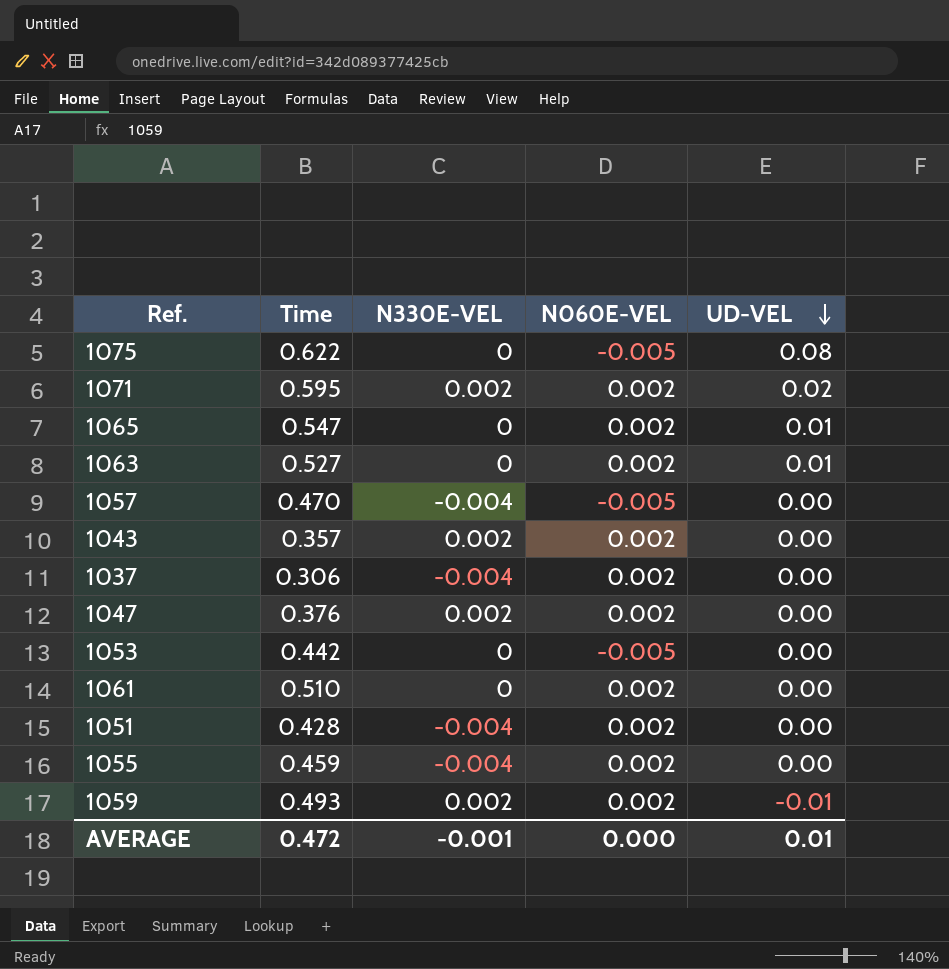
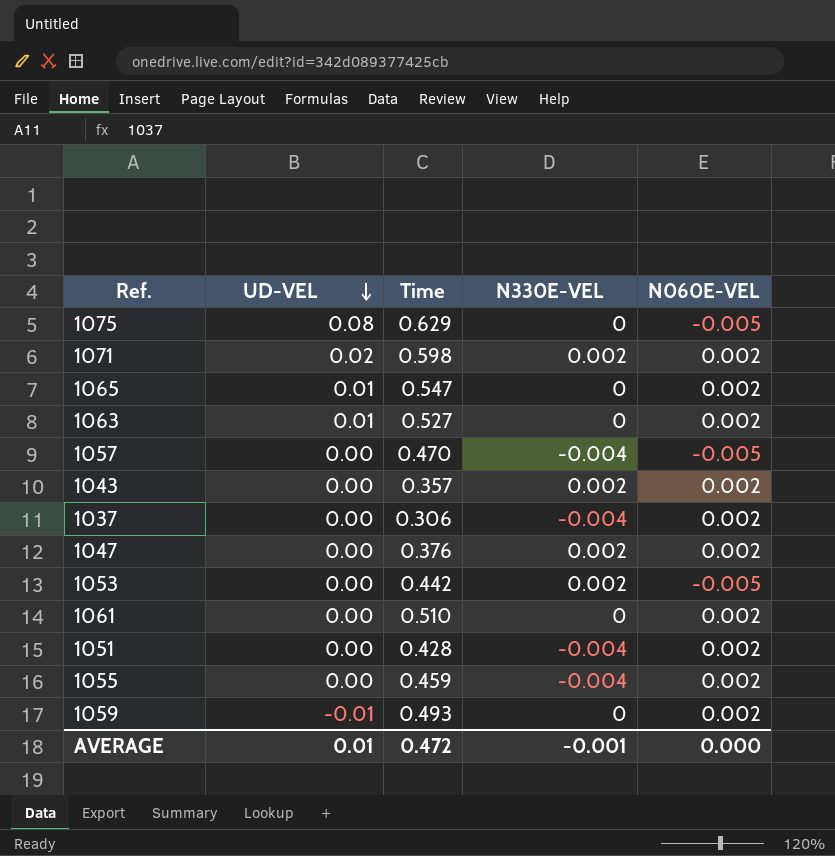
column UD-VEL | position: 5 -> 2
1075 | Time: 0.622 -> 0.629
1071 | Time: 0.595 -> 0.598
1053 | N330E-VEL: 0 -> 0.002
1059 | N330E-VEL: 0.002 -> 0

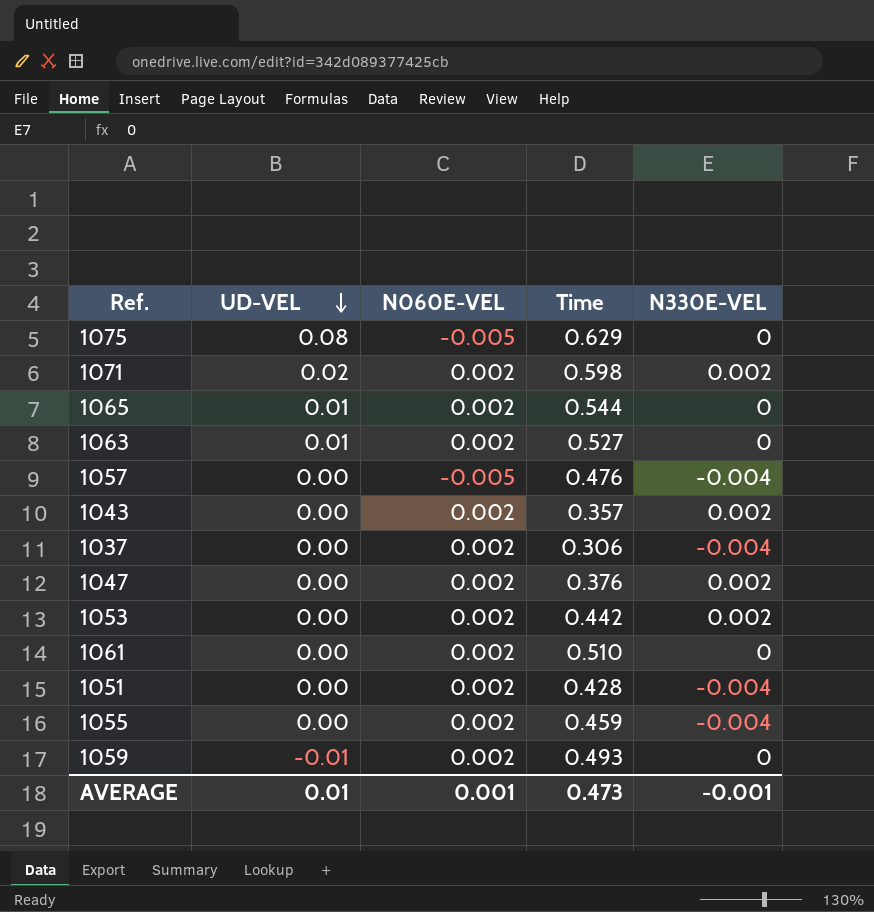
column N060E-VEL | position: 5 -> 3
1065 | Time: 0.547 -> 0.544
1057 | Time: 0.470 -> 0.476
1053 | N060E-VEL: -0.005 -> 0.002
AVERAGE | N060E-VEL: 0.000 -> 0.001
AVERAGE | Time: 0.472 -> 0.473

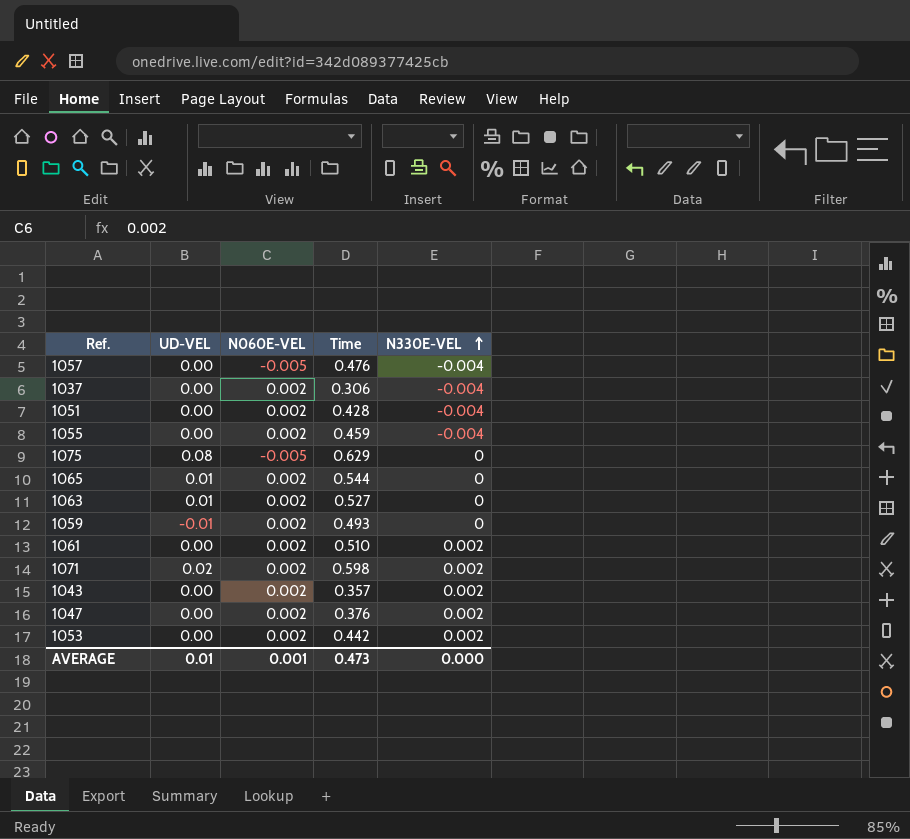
row order: UD-VEL descending -> N330E-VEL ascending
1061 | N330E-VEL: 0 -> 0.002
AVERAGE | N330E-VEL: -0.001 -> 0.000

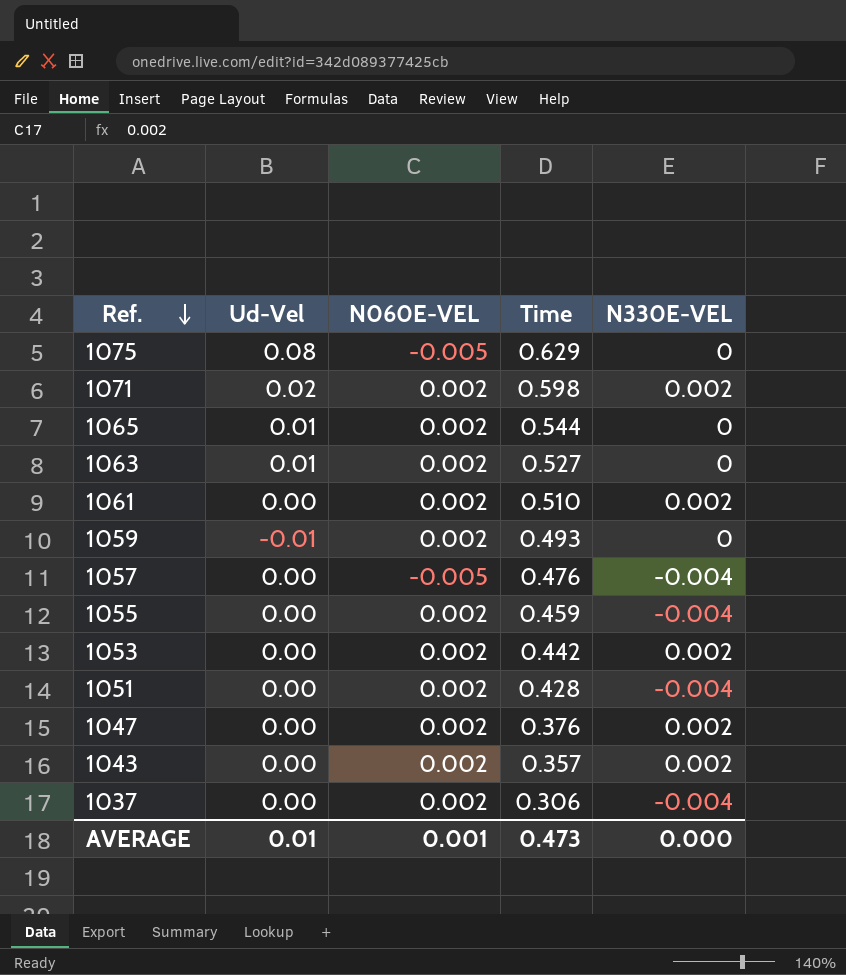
row order: N330E-VEL ascending -> Ref. descending
column name: UD-VEL -> Ud-Vel

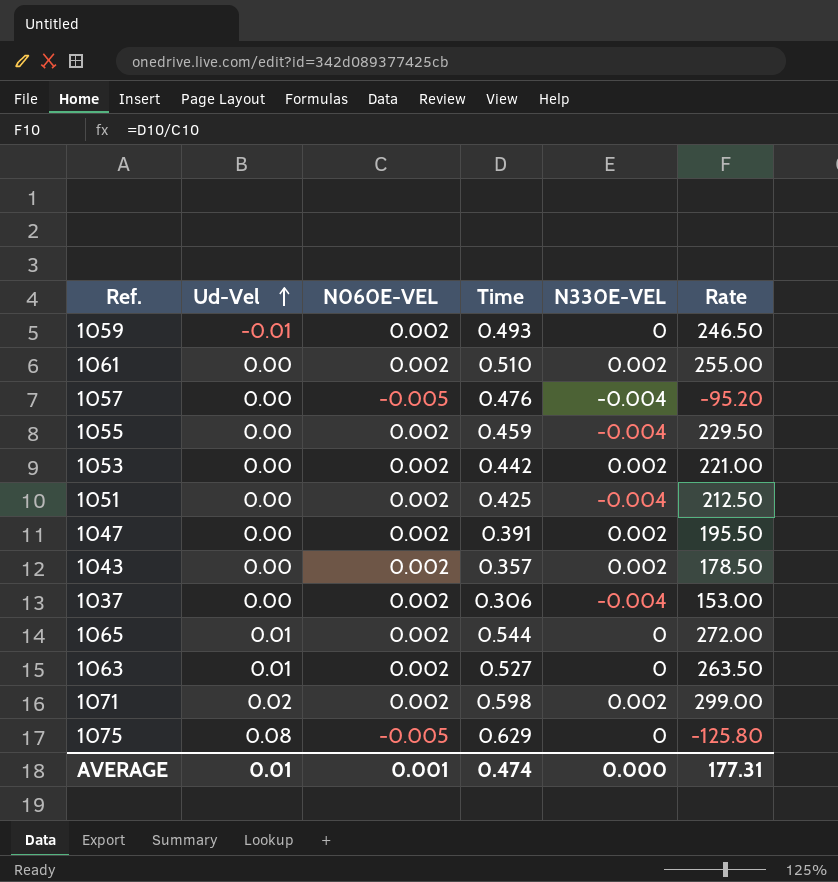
row order: Ref. descending -> Ud-Vel ascending
column Rate | formula: none -> [Time] / [N060E-VEL]
1051 | Time: 0.428 -> 0.425
1047 | Time: 0.376 -> 0.391
AVERAGE | Time: 0.473 -> 0.474

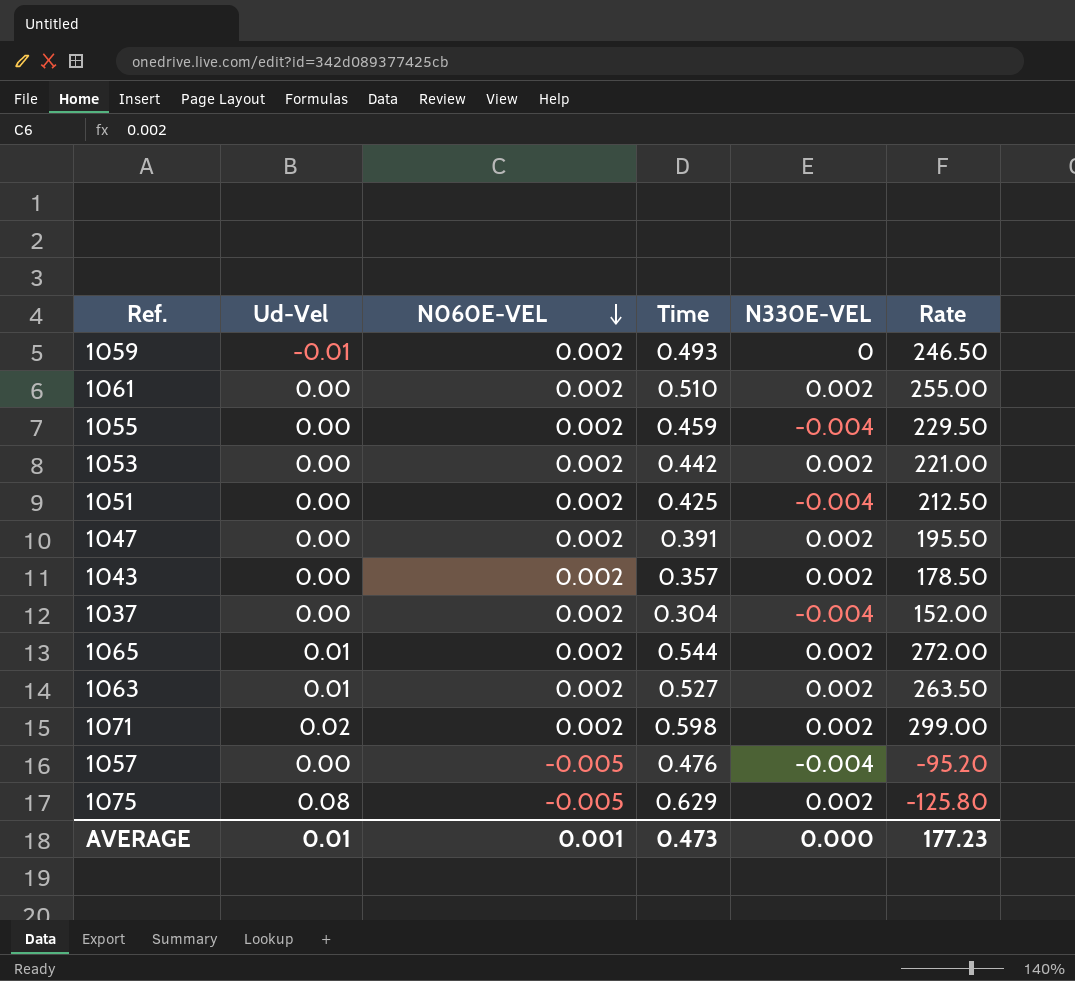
row order: Ud-Vel ascending -> N060E-VEL descending
1037 | Time: 0.306 -> 0.304
1037 | Rate: 153.00 -> 152.00
1065 | N330E-VEL: 0 -> 0.002
1063 | N330E-VEL: 0 -> 0.002
1075 | N330E-VEL: 0 -> 0.002
AVERAGE | Time: 0.474 -> 0.473
AVERAGE | Rate: 177.31 -> 177.23

